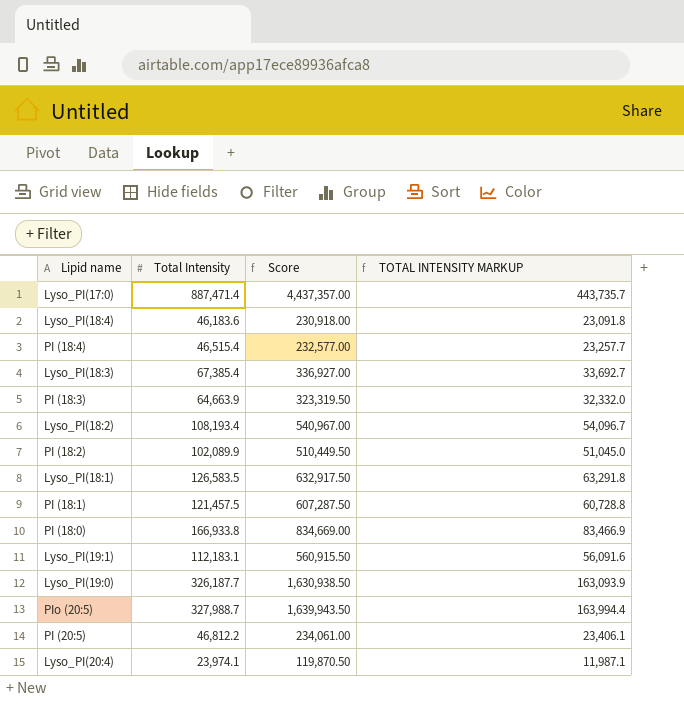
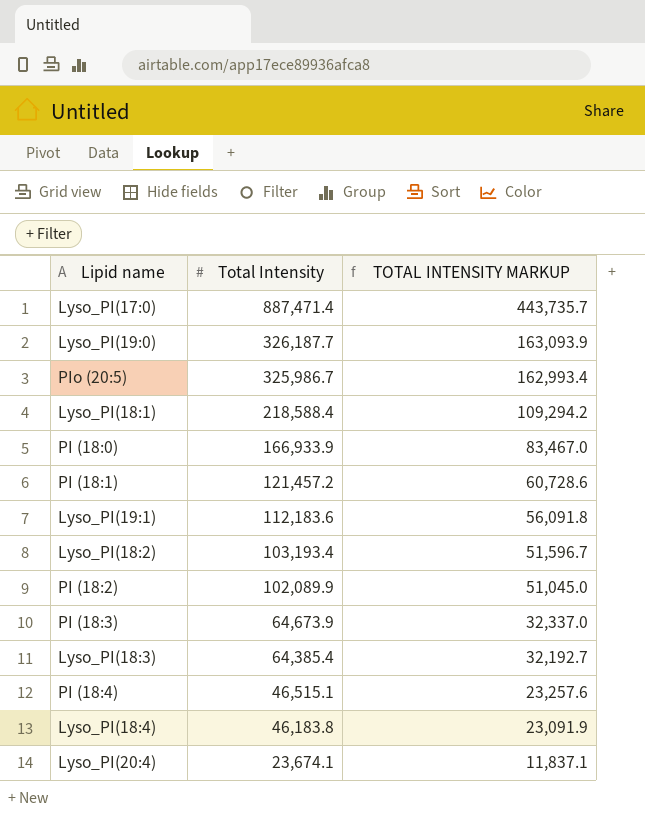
row order: none -> Total Intensity descending
column Score | formula: [Total Intensity] * 5 -> none
row PI (20:5): 46,812.2 | 234,061.00 | 23,406.1 -> none
PIo (20:5) | Total Intensity: 327,988.7 -> 325,986.7
PIo (20:5) | TOTAL INTENSITY MARKUP: 163,994.4 -> 162,993.4
Lyso_PI(18:1) | Total Intensity: 126,583.5 -> 218,588.4
Lyso_PI(18:1) | TOTAL INTENSITY MARKUP: 63,291.8 -> 109,294.2
PI (18:0) | Total Intensity: 166,933.8 -> 166,933.9
PI (18:0) | TOTAL INTENSITY MARKUP: 83,466.9 -> 83,467.0
PI (18:1) | Total Intensity: 121,457.5 -> 121,457.2
PI (18:1) | TOTAL INTENSITY MARKUP: 60,728.8 -> 60,728.6
Lyso_PI(19:1) | Total Intensity: 112,183.1 -> 112,183.6
Lyso_PI(19:1) | TOTAL INTENSITY MARKUP: 56,091.6 -> 56,091.8
Lyso_PI(18:2) | Total Intensity: 108,193.4 -> 103,193.4
Lyso_PI(18:2) | TOTAL INTENSITY MARKUP: 54,096.7 -> 51,596.7
PI (18:3) | Total Intensity: 64,663.9 -> 64,673.9
PI (18:3) | TOTAL INTENSITY MARKUP: 32,332.0 -> 32,337.0
Lyso_PI(18:3) | Total Intensity: 67,385.4 -> 64,385.4
Lyso_PI(18:3) | TOTAL INTENSITY MARKUP: 33,692.7 -> 32,192.7
PI (18:4) | Total Intensity: 46,515.4 -> 46,515.1
PI (18:4) | TOTAL INTENSITY MARKUP: 23,257.7 -> 23,257.6
Lyso_PI(18:4) | Total Intensity: 46,183.6 -> 46,183.8
Lyso_PI(18:4) | TOTAL INTENSITY MARKUP: 23,091.8 -> 23,091.9
Lyso_PI(20:4) | Total Intensity: 23,974.1 -> 23,674.1
Lyso_PI(20:4) | TOTAL INTENSITY MARKUP: 11,987.1 -> 11,837.1

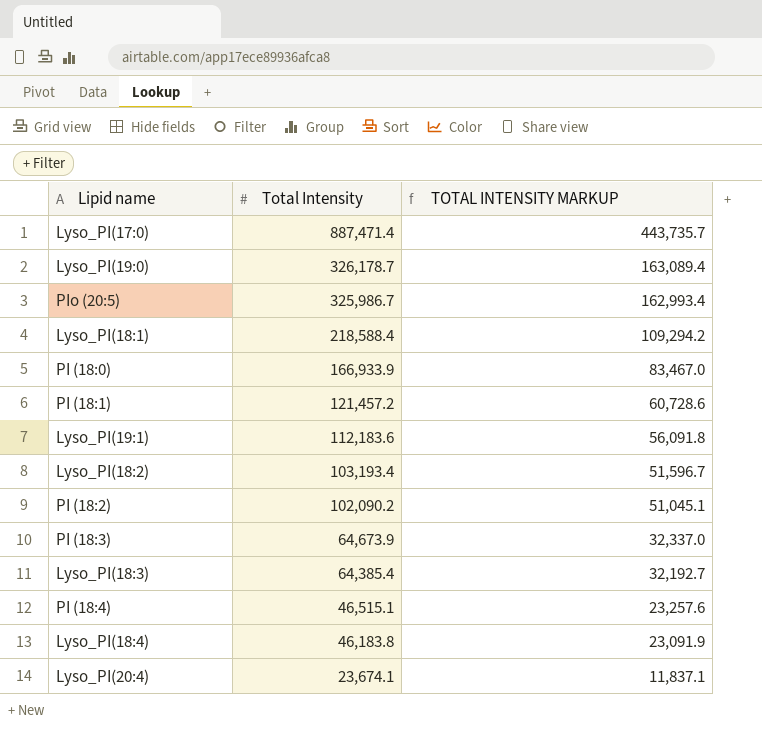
Lyso_PI(19:0) | Total Intensity: 326,187.7 -> 326,178.7
Lyso_PI(19:0) | TOTAL INTENSITY MARKUP: 163,093.9 -> 163,089.4
PI (18:2) | Total Intensity: 102,089.9 -> 102,090.2
PI (18:2) | TOTAL INTENSITY MARKUP: 51,045.0 -> 51,045.1

